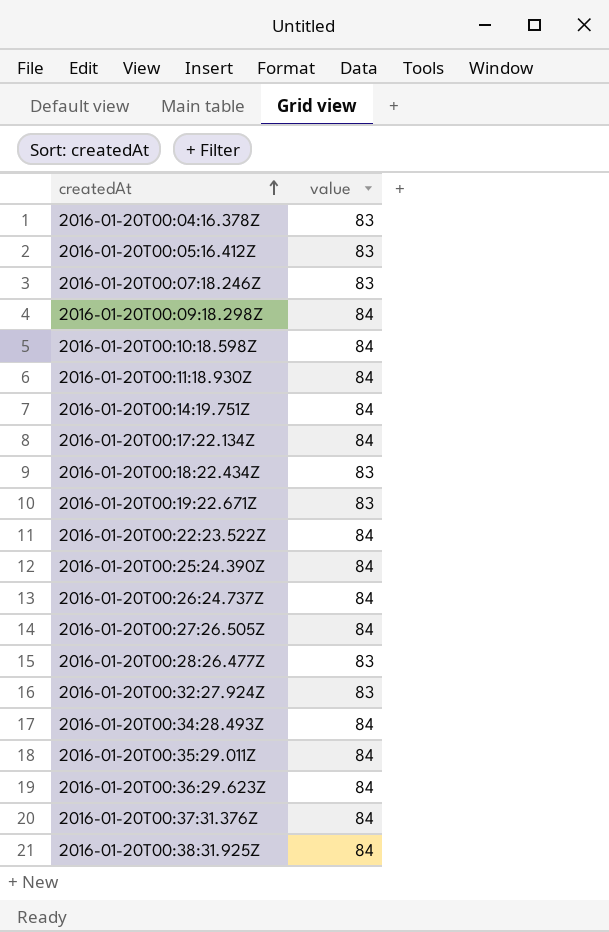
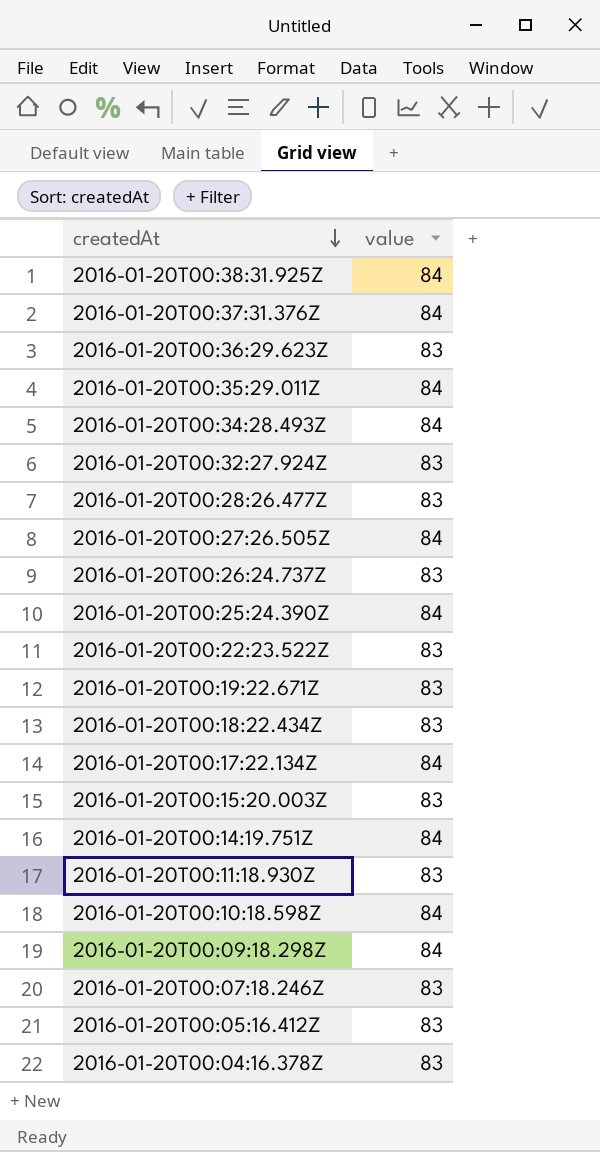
row order: createdAt ascending -> createdAt descending
2016-01-20T00:36:29.623Z | value: 84 -> 83
2016-01-20T00:26:24.737Z | value: 84 -> 83
2016-01-20T00:22:23.522Z | value: 84 -> 83
row 2016-01-20T00:15:20.003Z: none -> 83
2016-01-20T00:11:18.930Z | value: 84 -> 83

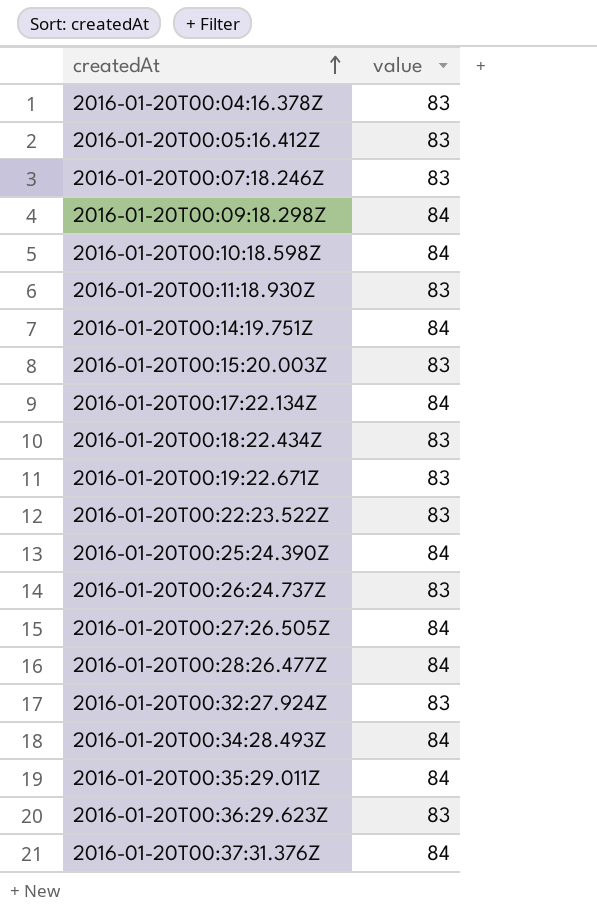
row order: createdAt descending -> createdAt ascending
row 2016-01-20T00:38:31.925Z: 84 -> none
2016-01-20T00:28:26.477Z | value: 83 -> 84

